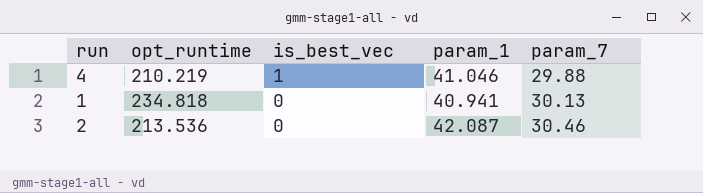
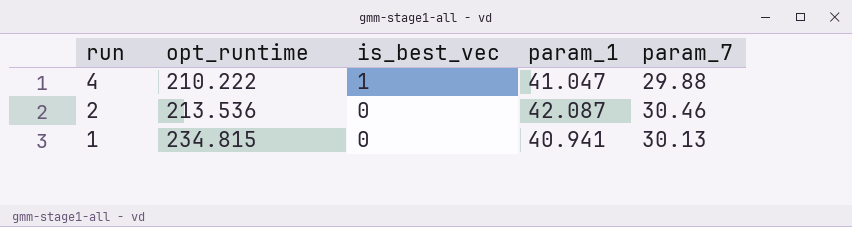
row order: is_best_vec descending -> run descending
4 | opt_runtime: 210.219 -> 210.222
4 | param_1: 41.046 -> 41.047
1 | opt_runtime: 234.818 -> 234.815

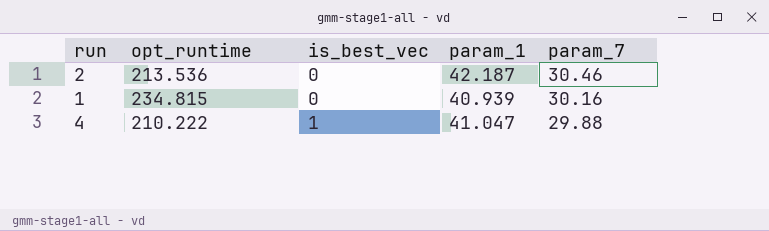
row order: run descending -> is_best_vec ascending
2 | param_1: 42.087 -> 42.187
1 | param_1: 40.941 -> 40.939
1 | param_7: 30.13 -> 30.16

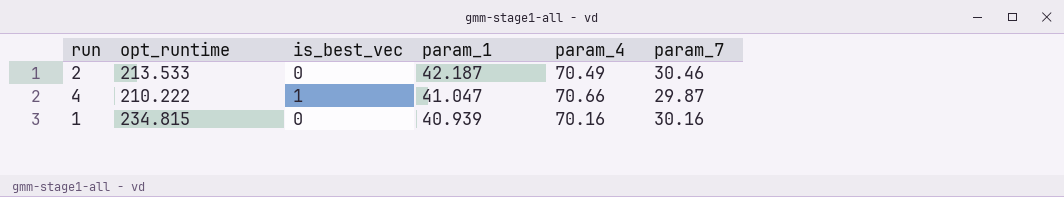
row order: is_best_vec ascending -> param_1 descending
column param_4 | position: none -> 5
2 | opt_runtime: 213.536 -> 213.533
4 | param_7: 29.88 -> 29.87

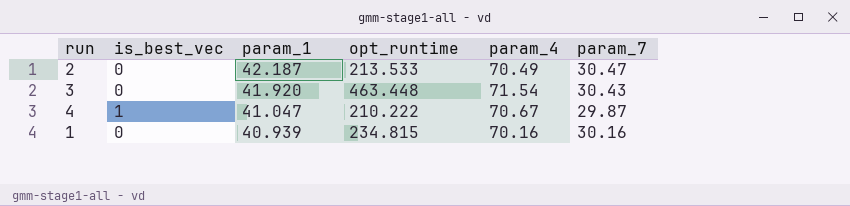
column opt_runtime | position: 2 -> 4
2 | param_7: 30.46 -> 30.47
row 3: none -> 0 | 41.920 | 463.448 | 71.54 | 30.43
4 | param_4: 70.66 -> 70.67

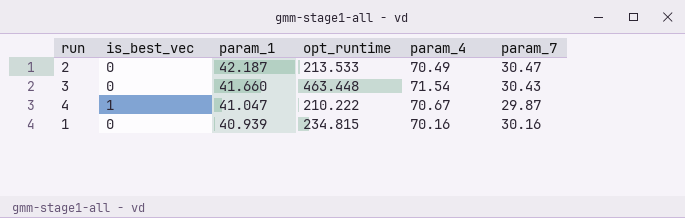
3 | param_1: 41.920 -> 41.660

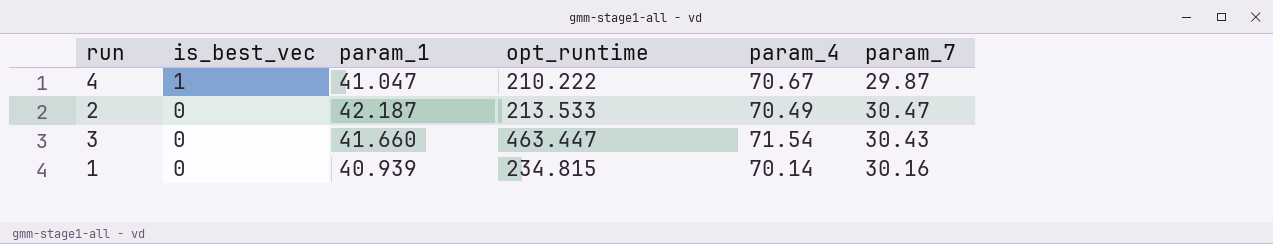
row order: param_1 descending -> is_best_vec descending
3 | opt_runtime: 463.448 -> 463.447
1 | param_4: 70.16 -> 70.14

